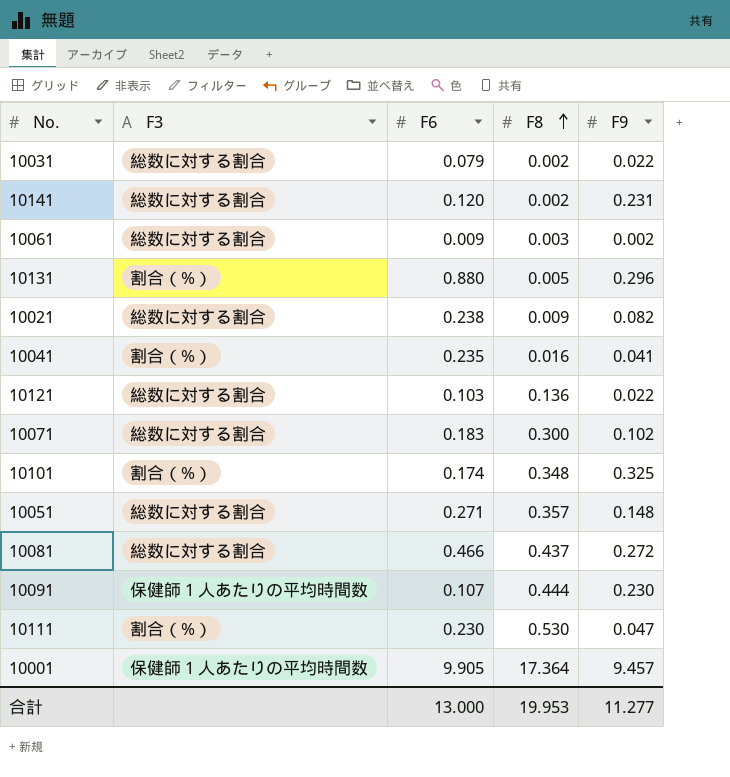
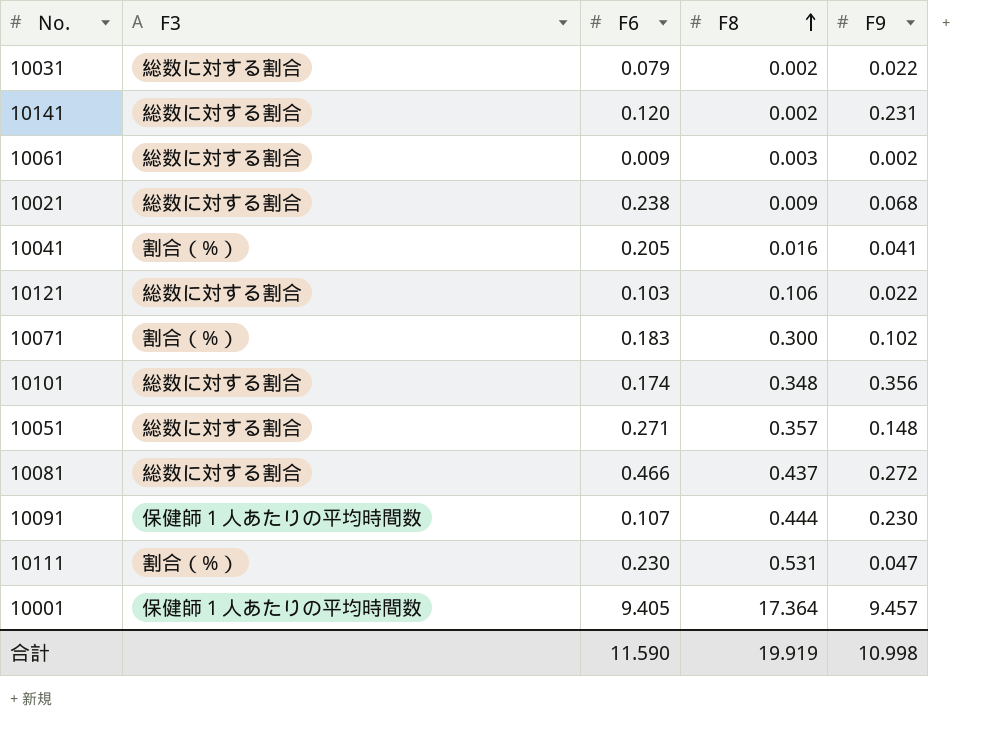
row 10131: 割合（%） | 0.880 | 0.005 | 0.296 -> none
10021 | F9: 0.082 -> 0.068
10041 | F6: 0.235 -> 0.205
10121 | F8: 0.136 -> 0.106
10071 | F3: 総数に対する割合 -> 割合（%）
10101 | F3: 割合（%） -> 総数に対する割合
10101 | F9: 0.325 -> 0.356
10111 | F8: 0.530 -> 0.531
10001 | F6: 9.905 -> 9.405
合計 | F6: 13.000 -> 11.590
合計 | F8: 19.953 -> 19.919
合計 | F9: 11.277 -> 10.998

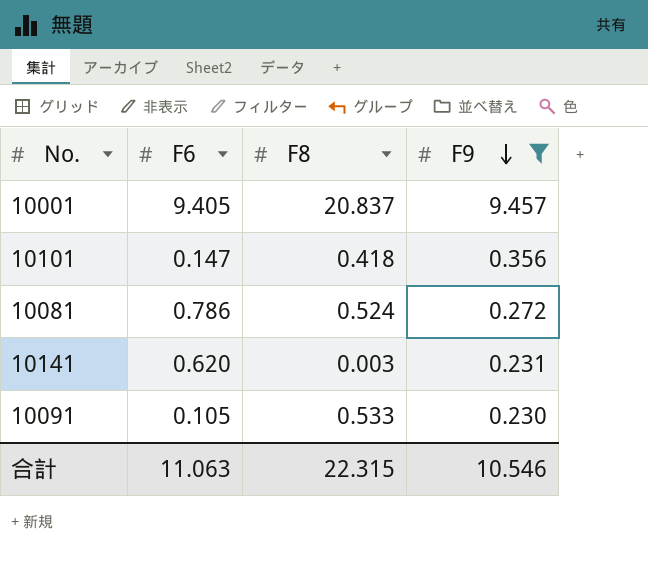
filter: none -> F9 >= 0.230
row order: F8 ascending -> F9 descending
column F3 | position: 2 -> none
10001 | F8: 17.364 -> 20.837
10101 | F6: 0.174 -> 0.147
10101 | F8: 0.348 -> 0.418
10081 | F6: 0.466 -> 0.786
10081 | F8: 0.437 -> 0.524
10141 | F6: 0.120 -> 0.620
10141 | F8: 0.002 -> 0.003
10091 | F6: 0.107 -> 0.105
10091 | F8: 0.444 -> 0.533
合計 | F6: 11.590 -> 11.063
合計 | F8: 19.919 -> 22.315
合計 | F9: 10.998 -> 10.546

